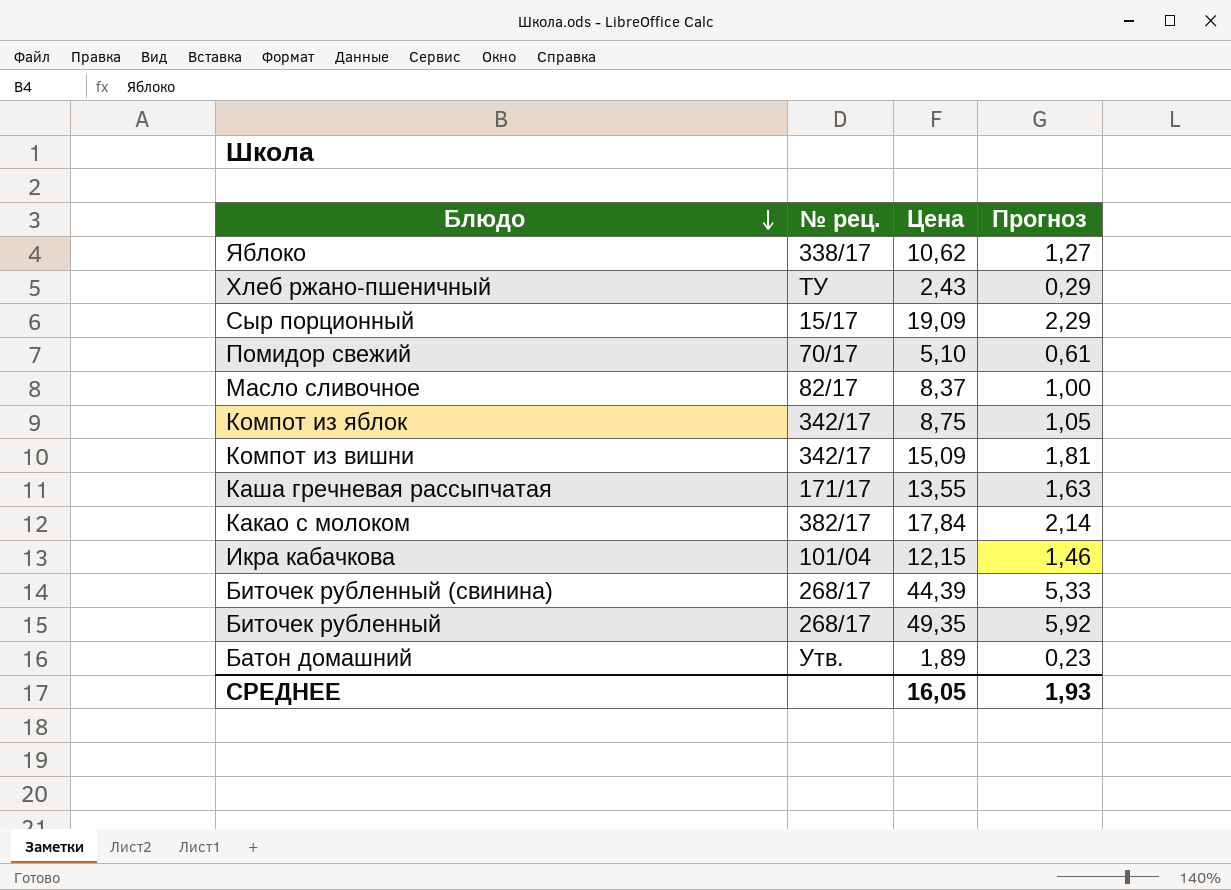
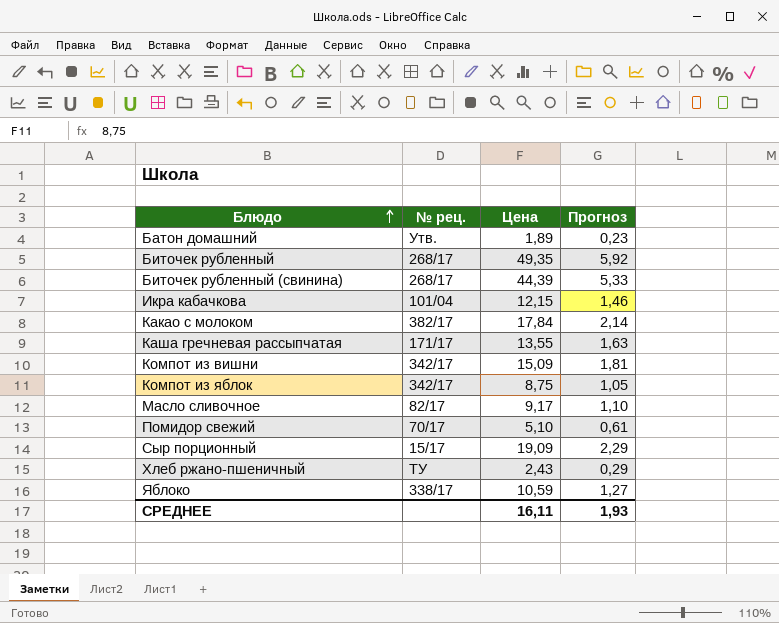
row order: Блюдо descending -> Блюдо ascending
Масло сливочное | Цена: 8,37 -> 9,17
Масло сливочное | Прогноз: 1,00 -> 1,10
Яблоко | Цена: 10,62 -> 10,59
СРЕДНЕЕ | Цена: 16,05 -> 16,11

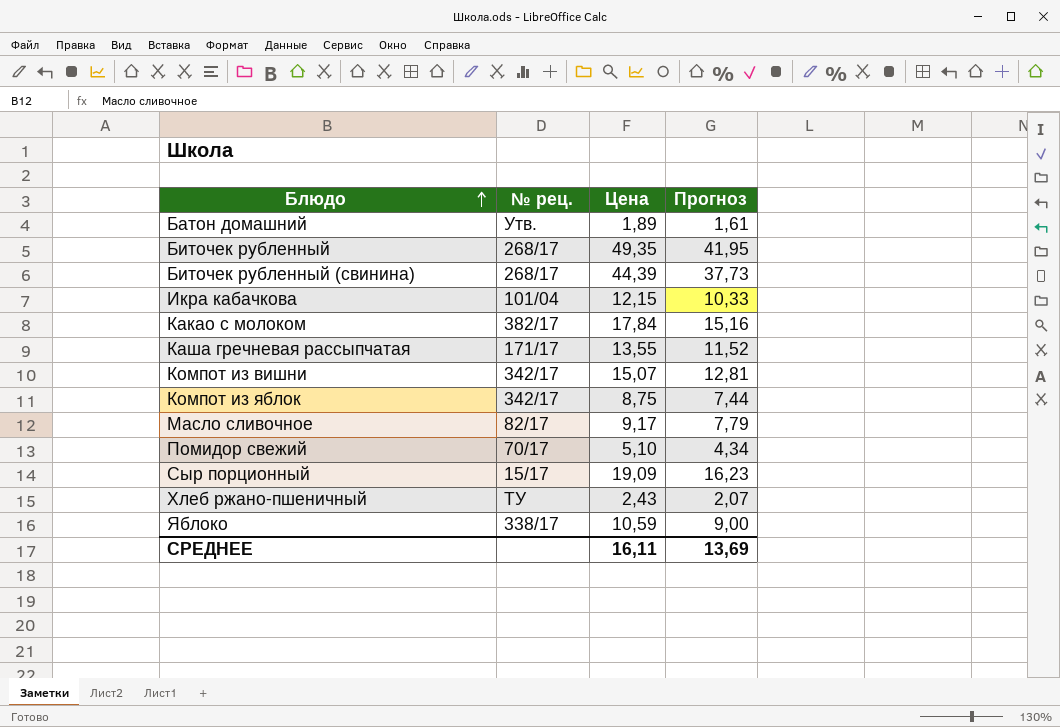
column Прогноз | formula: [Цена] * 0,12 -> [Цена] * 0,85
Компот из вишни | Цена: 15,09 -> 15,07
СРЕДНЕЕ | Прогноз: 1,93 -> 13,69

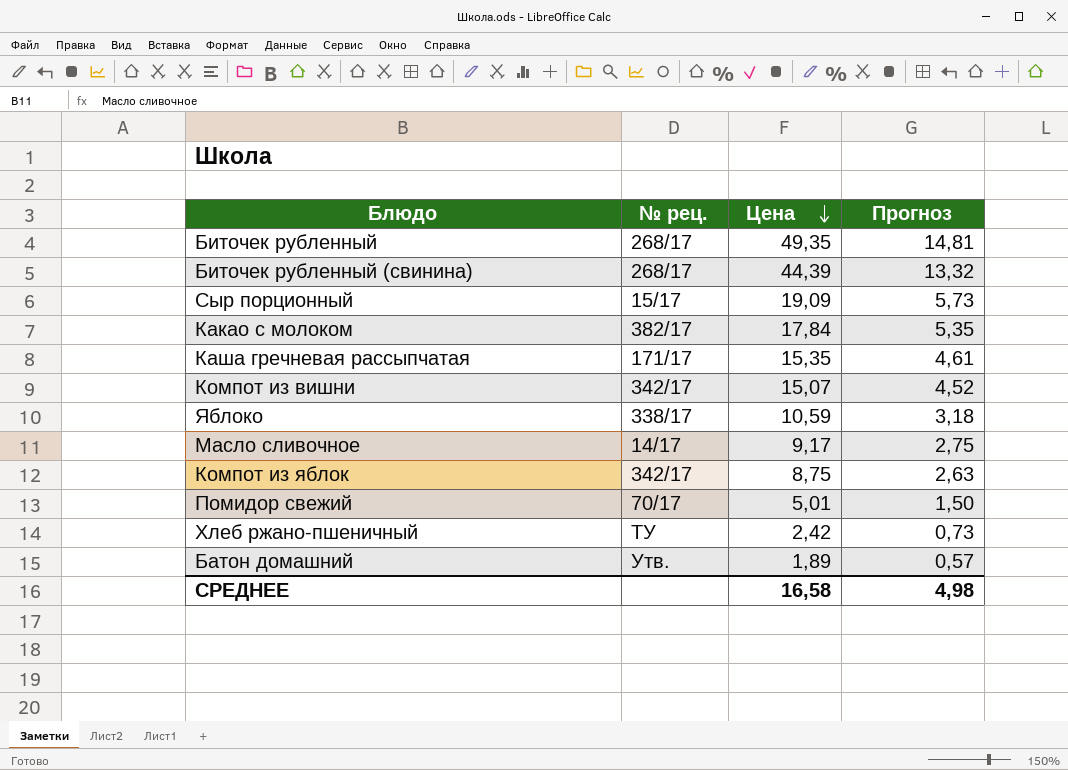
row order: Блюдо ascending -> Цена descending
column Прогноз | formula: [Цена] * 0,85 -> [Цена] * 0,3
row Икра кабачкова: 101/04 | 12,15 | 10,33 -> none
Каша гречневая рассыпчатая | Цена: 13,55 -> 15,35
Масло сливочное | № рец.: 82/17 -> 14/17
Помидор свежий | Цена: 5,10 -> 5,01
Хлеб ржано-пшеничный | Цена: 2,43 -> 2,42
СРЕДНЕЕ | Цена: 16,11 -> 16,58
СРЕДНЕЕ | Прогноз: 13,69 -> 4,98

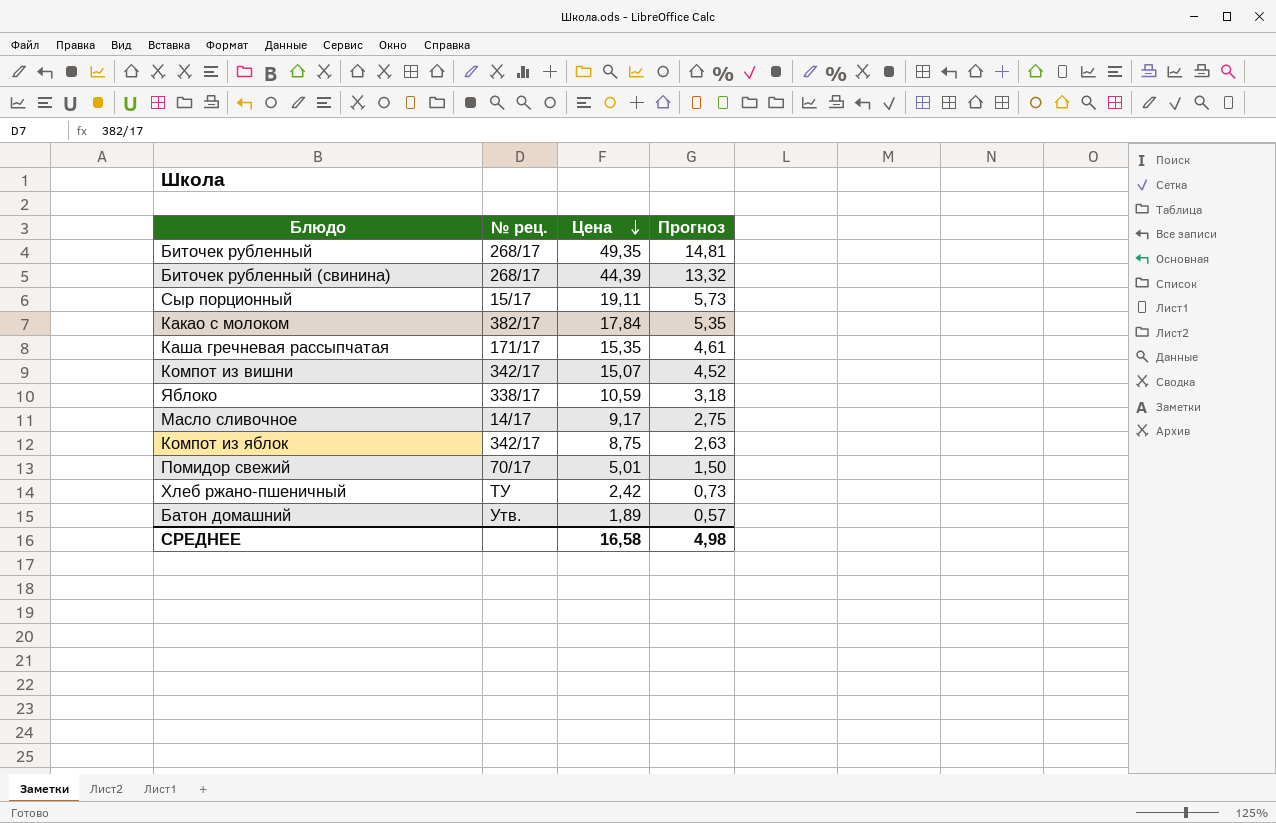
Сыр порционный | Цена: 19,09 -> 19,11

